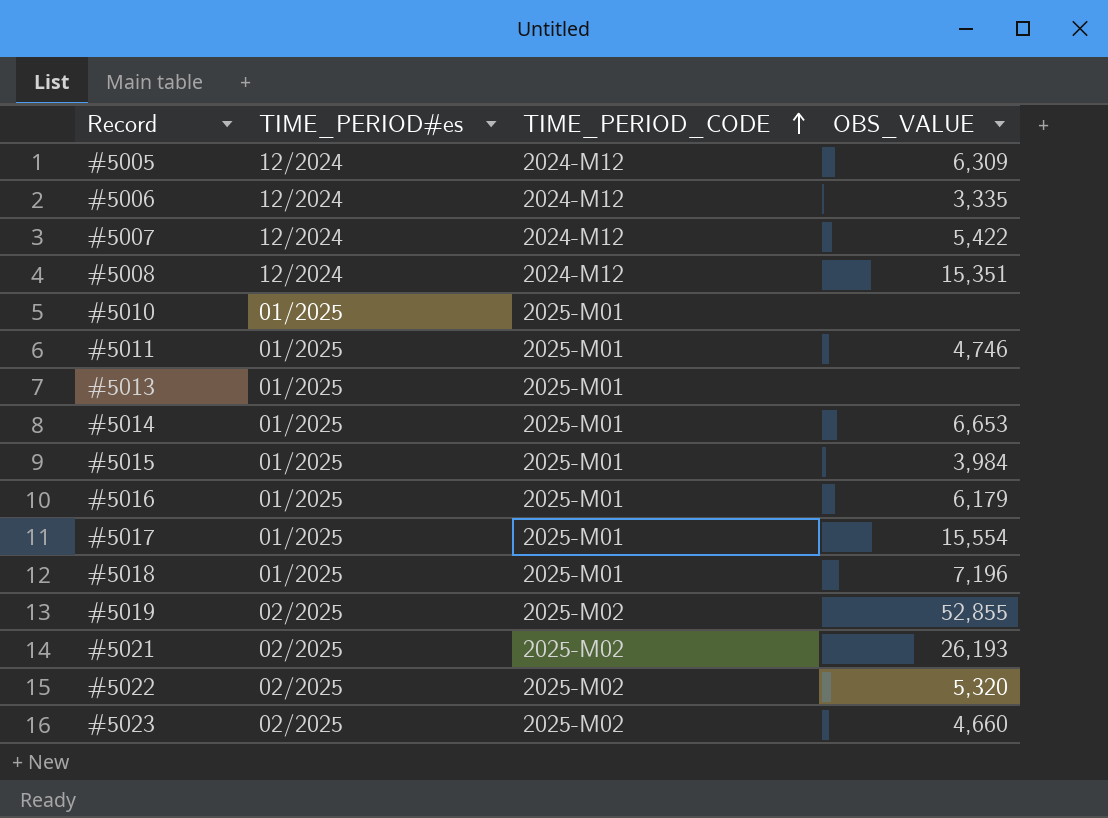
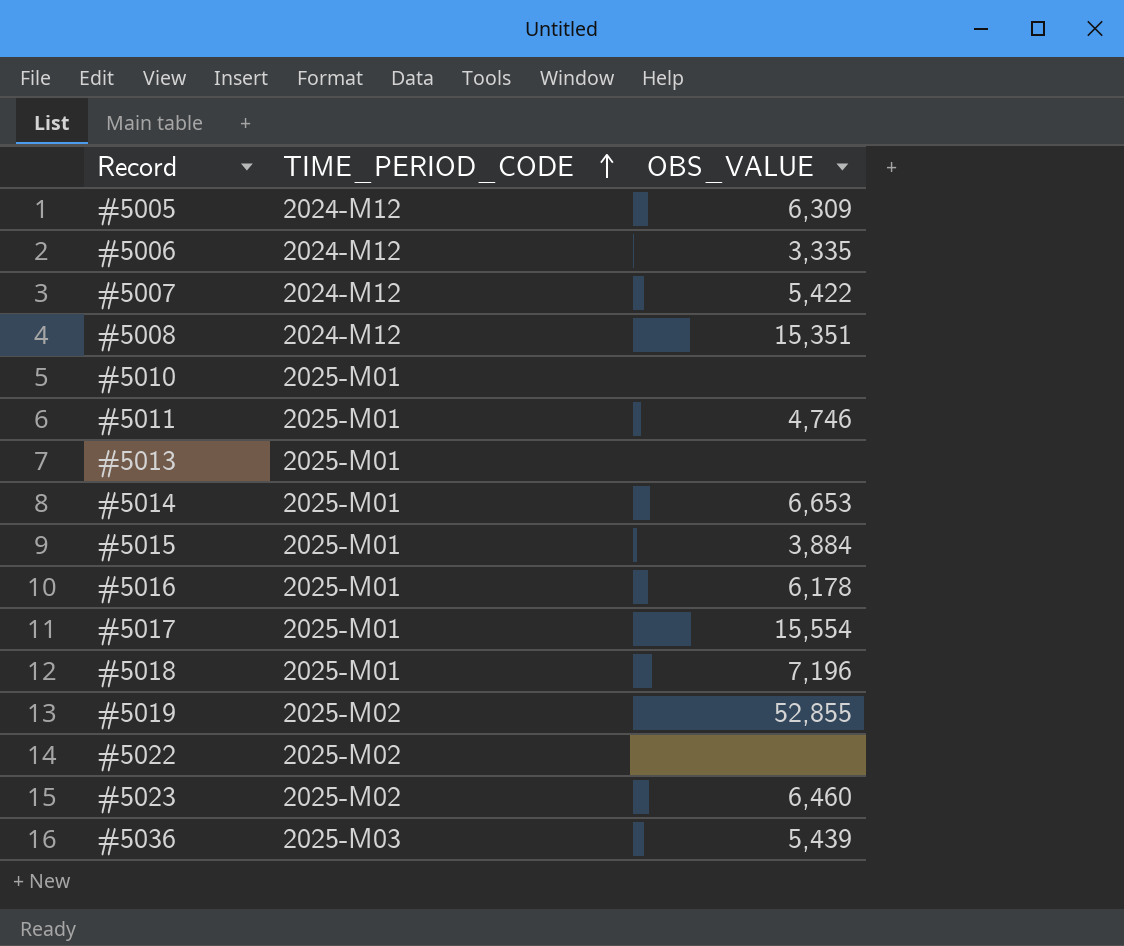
column TIME_PERIOD#es | position: 2 -> none
row #5021: 02/2025 | 2025-M02 | 26,193 -> none
#5015 | OBS_VALUE: 3,984 -> 3,884
#5016 | OBS_VALUE: 6,179 -> 6,178
#5022 | OBS_VALUE: 5,320 -> none
#5023 | OBS_VALUE: 4,660 -> 6,460
row #5036: none -> 2025-M03 | 5,439

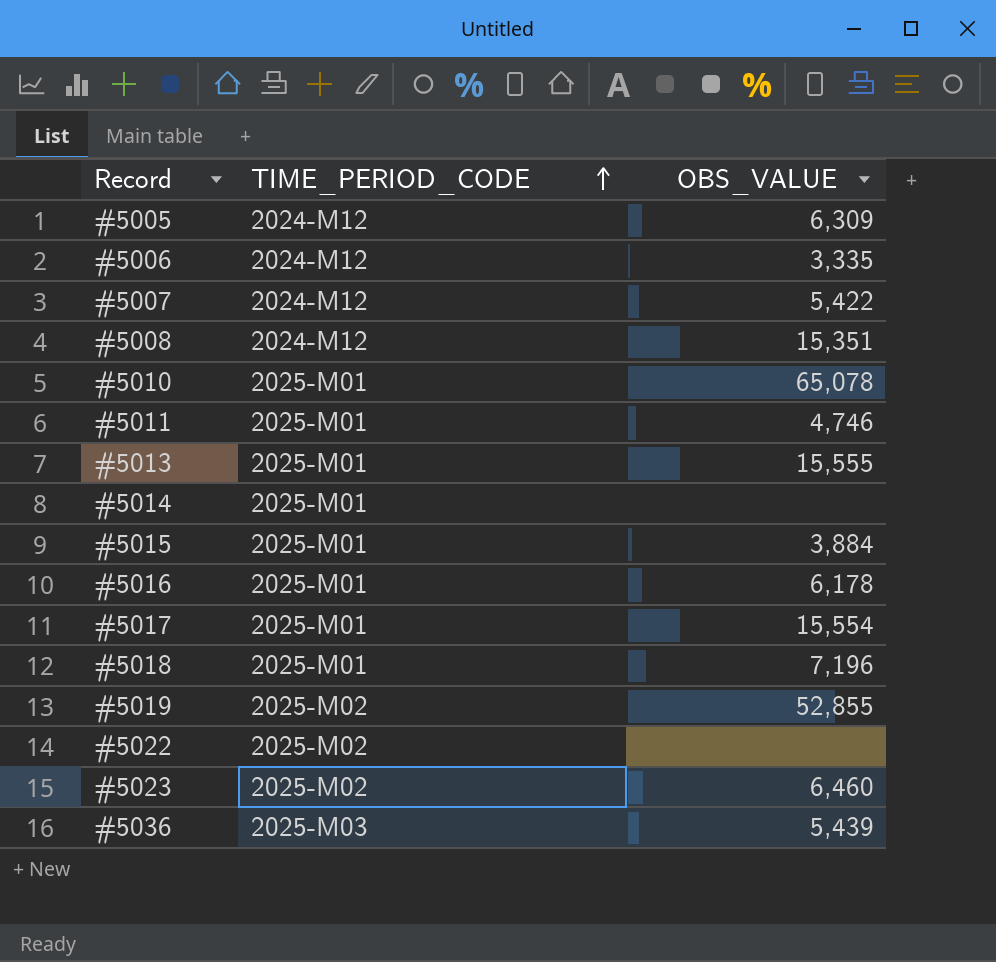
#5010 | OBS_VALUE: none -> 65,078
#5013 | OBS_VALUE: none -> 15,555
#5014 | OBS_VALUE: 6,653 -> none

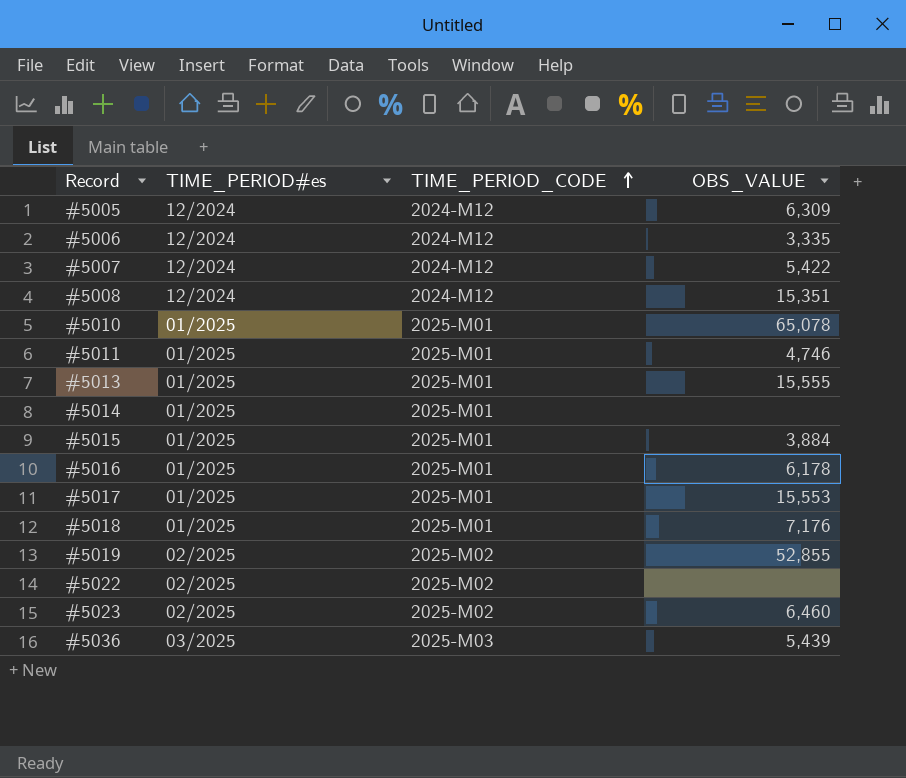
column TIME_PERIOD#es | position: none -> 2
#5017 | OBS_VALUE: 15,554 -> 15,553
#5018 | OBS_VALUE: 7,196 -> 7,176

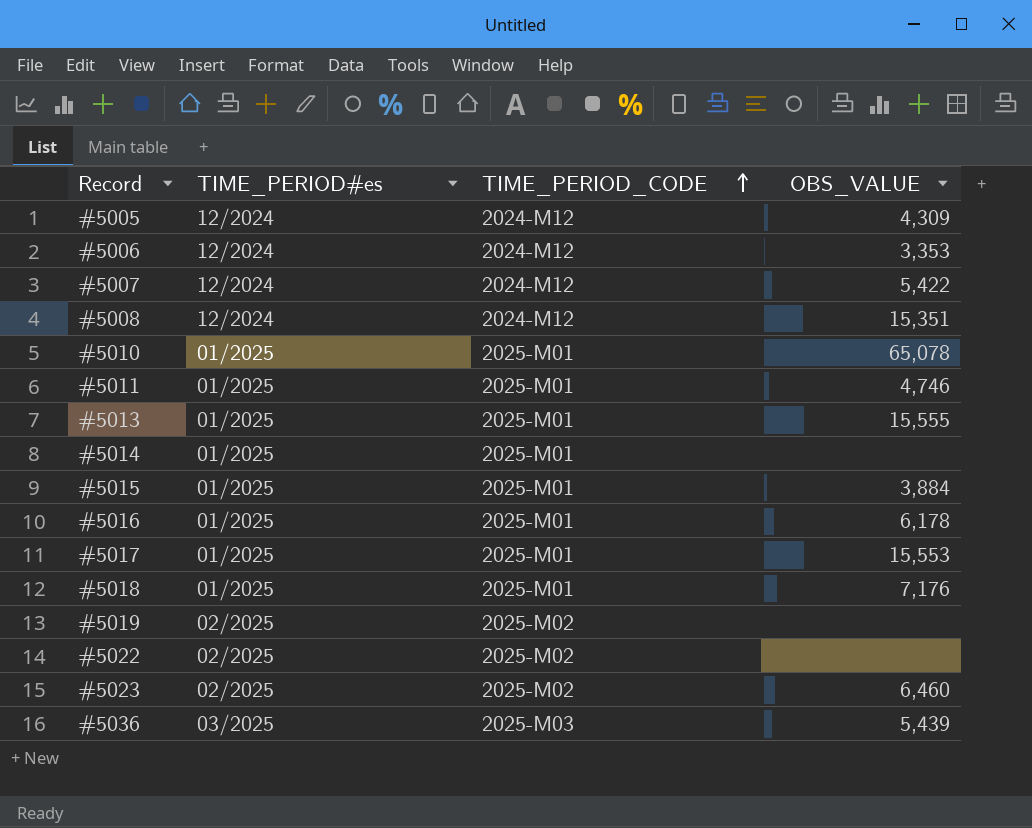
#5005 | OBS_VALUE: 6,309 -> 4,309
#5006 | OBS_VALUE: 3,335 -> 3,353
#5019 | OBS_VALUE: 52,855 -> none

